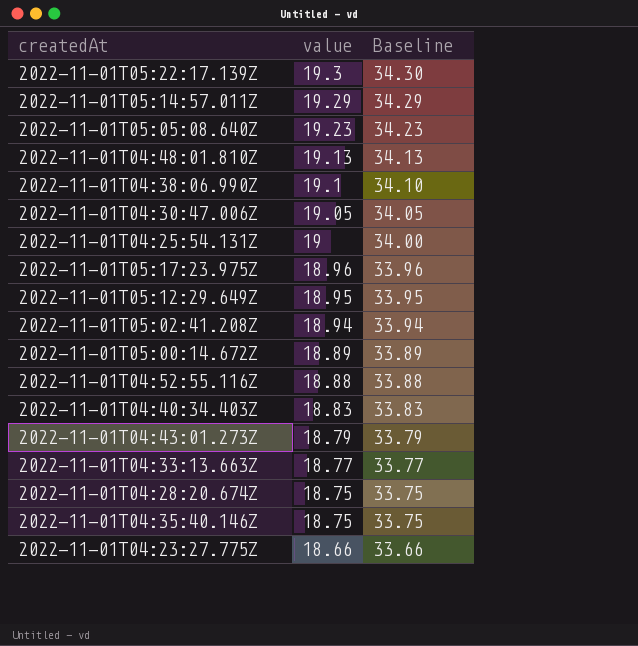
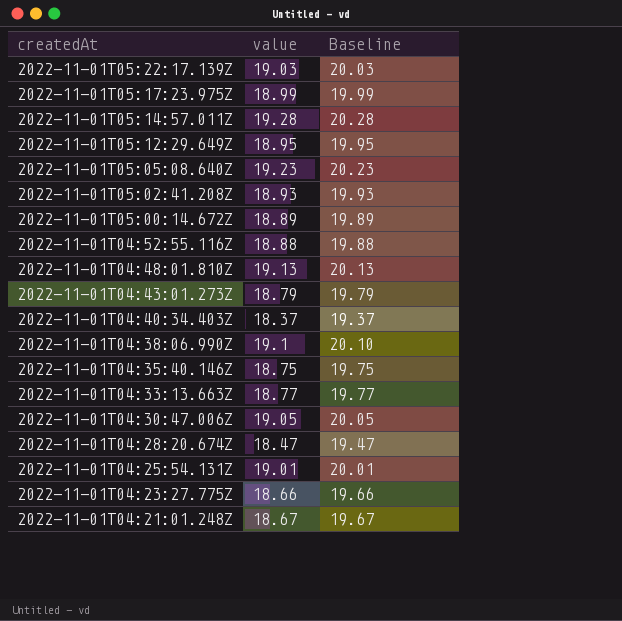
row order: value descending -> createdAt descending
column Baseline | formula: [value] + 15 -> [value] + 1
2022-11-01T05:22:17.139Z | value: 19.3 -> 19.03
2022-11-01T05:17:23.975Z | value: 18.96 -> 18.99
2022-11-01T05:14:57.011Z | value: 19.29 -> 19.28
2022-11-01T05:02:41.208Z | value: 18.94 -> 18.93
2022-11-01T04:40:34.403Z | value: 18.83 -> 18.37
2022-11-01T04:28:20.674Z | value: 18.75 -> 18.47
2022-11-01T04:25:54.131Z | value: 19 -> 19.01
row 2022-11-01T04:21:01.248Z: none -> 18.67 | 19.67

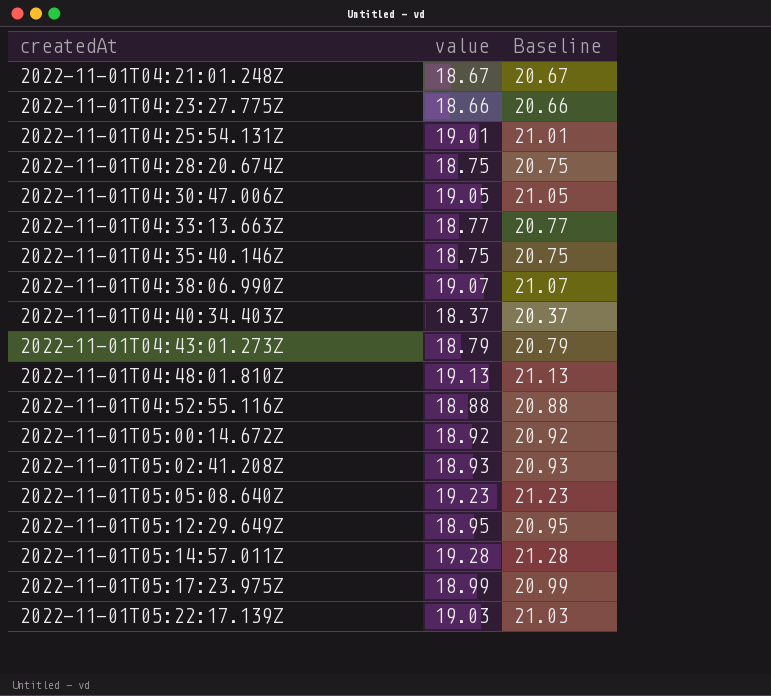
row order: createdAt descending -> createdAt ascending
column Baseline | formula: [value] + 1 -> [value] + 2
2022-11-01T04:28:20.674Z | value: 18.47 -> 18.75
2022-11-01T04:38:06.990Z | value: 19.1 -> 19.07
2022-11-01T05:00:14.672Z | value: 18.89 -> 18.92

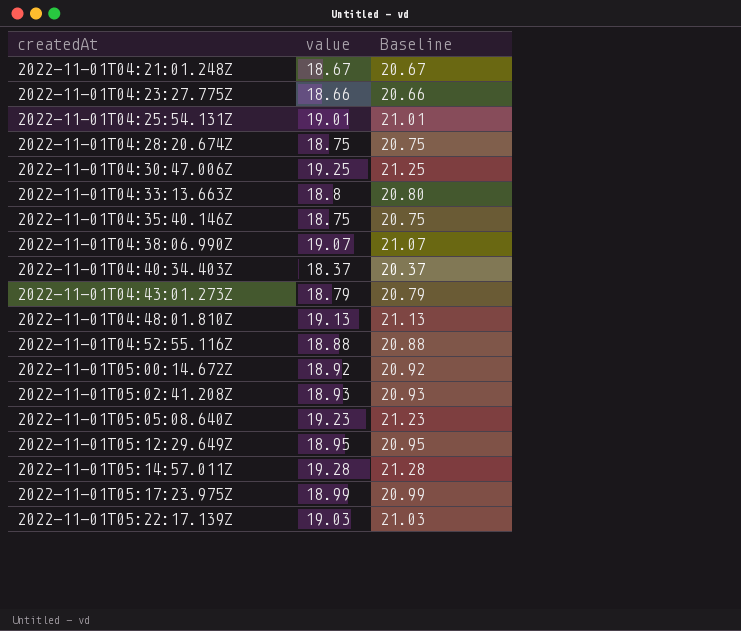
2022-11-01T04:30:47.006Z | value: 19.05 -> 19.25
2022-11-01T04:30:47.006Z | Baseline: 21.05 -> 21.25
2022-11-01T04:33:13.663Z | value: 18.77 -> 18.8
2022-11-01T04:33:13.663Z | Baseline: 20.77 -> 20.80

